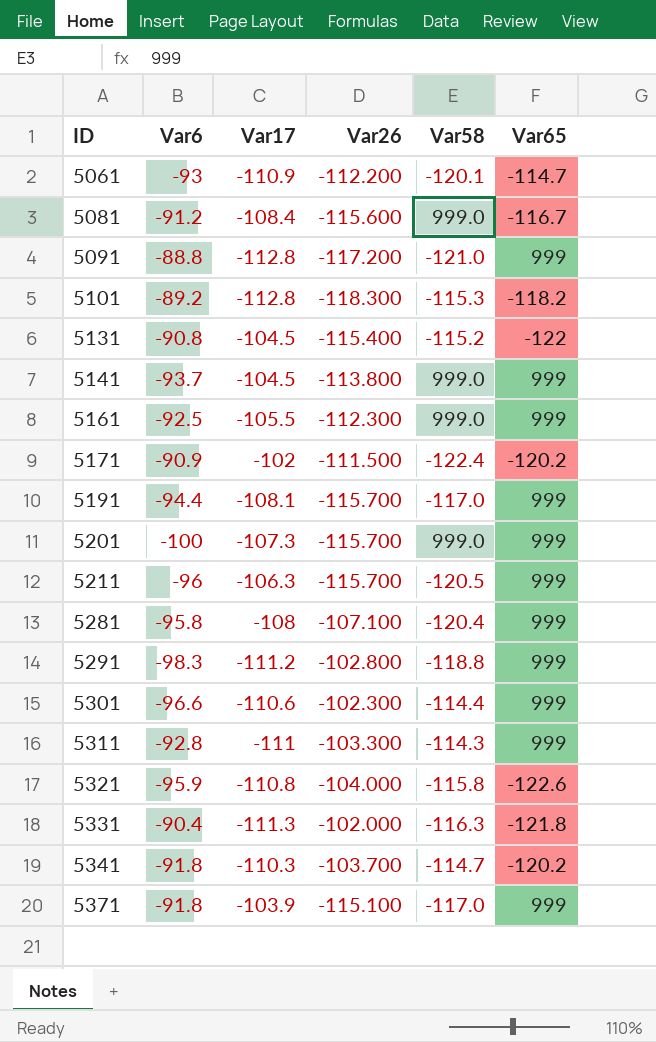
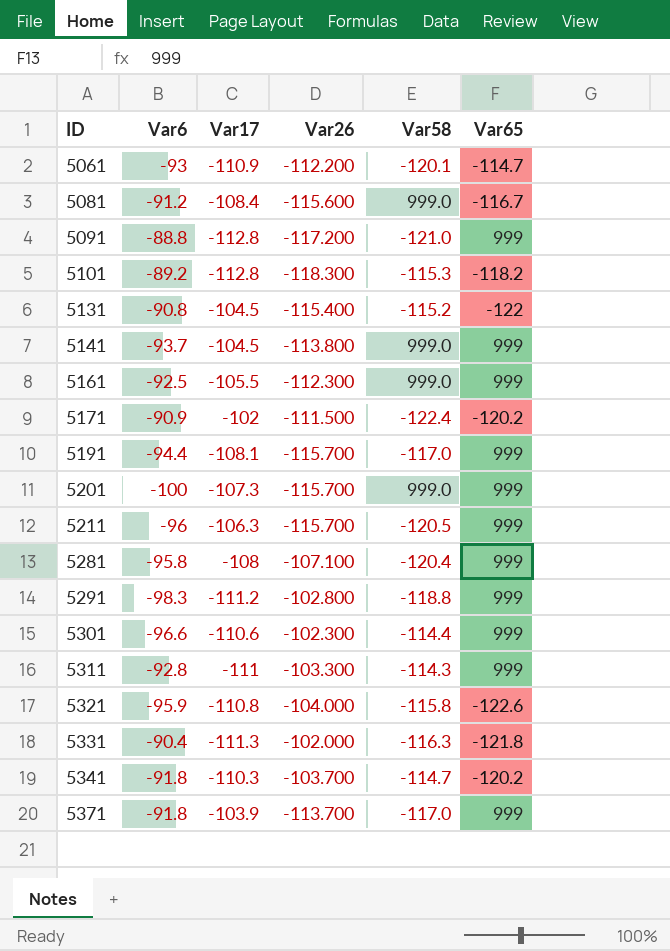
5371 | Var26: -115.100 -> -113.700

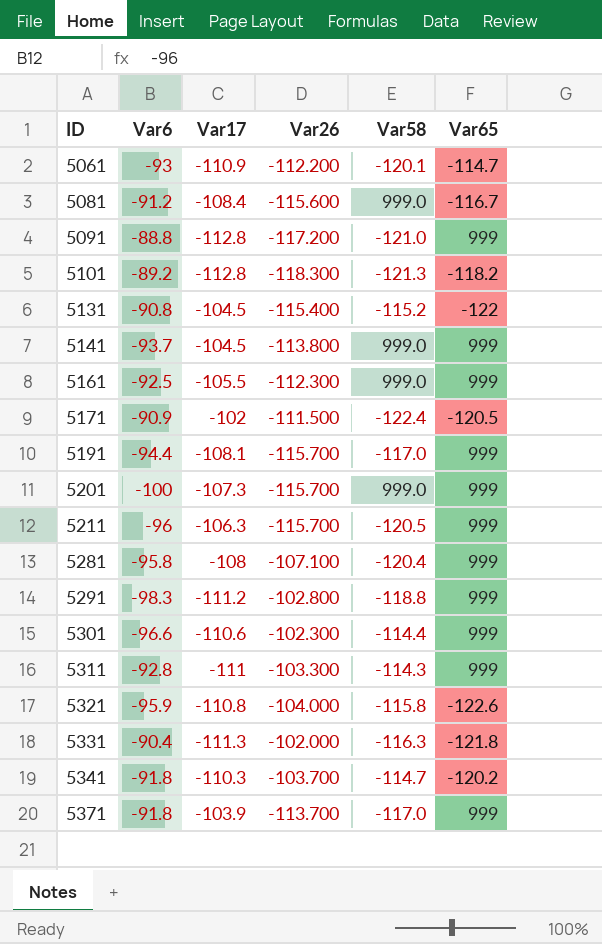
5101 | Var58: -115.3 -> -121.3
5171 | Var65: -120.2 -> -120.5

